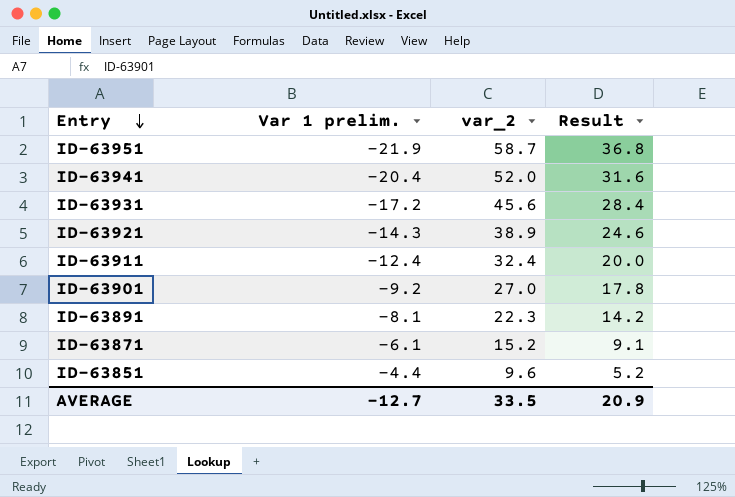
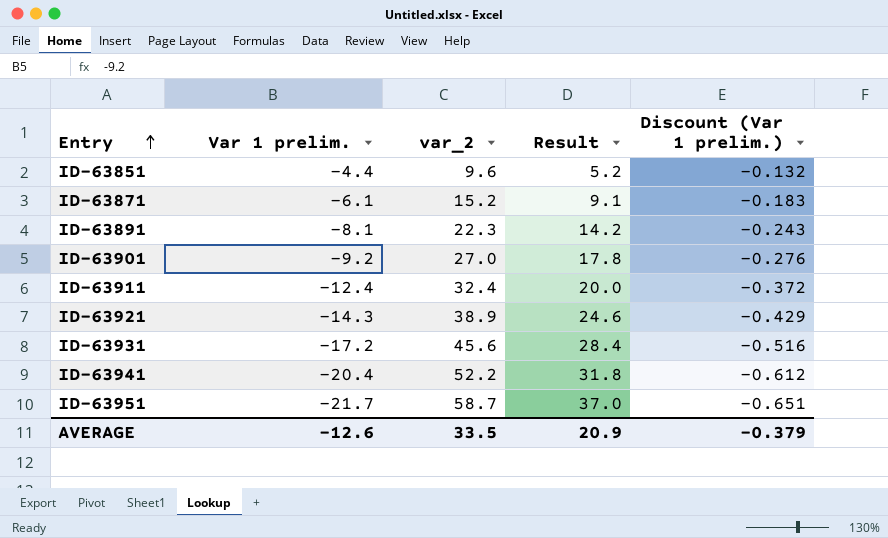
row order: Entry descending -> Entry ascending
column Discount (Var 1 prelim.) | formula: none -> [Var 1 prelim.] * 0.03
ID-63941 | var_2: 52.0 -> 52.2
ID-63941 | Result: 31.6 -> 31.8
ID-63951 | Var 1 prelim.: -21.9 -> -21.7
ID-63951 | Result: 36.8 -> 37.0
AVERAGE | Var 1 prelim.: -12.7 -> -12.6

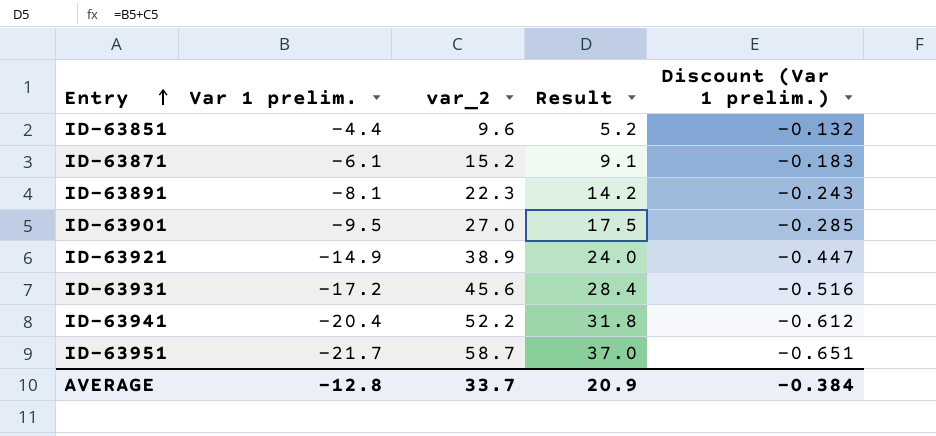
row ID-63911: -12.4 | 32.4 | 20.0 | -0.372 -> none
ID-63901 | Var 1 prelim.: -9.2 -> -9.5
ID-63901 | Result: 17.8 -> 17.5
ID-63901 | Discount (Var 1 prelim.): -0.276 -> -0.285
ID-63921 | Var 1 prelim.: -14.3 -> -14.9
ID-63921 | Result: 24.6 -> 24.0
ID-63921 | Discount (Var 1 prelim.): -0.429 -> -0.447
AVERAGE | Var 1 prelim.: -12.6 -> -12.8
AVERAGE | var_2: 33.5 -> 33.7
AVERAGE | Discount (Var 1 prelim.): -0.379 -> -0.384

